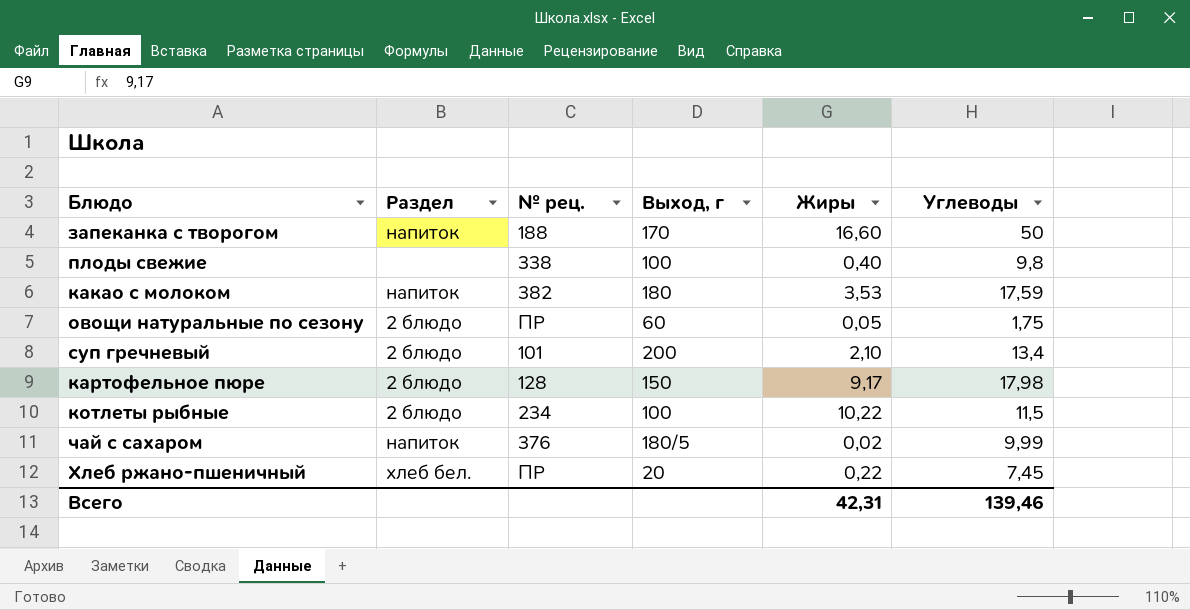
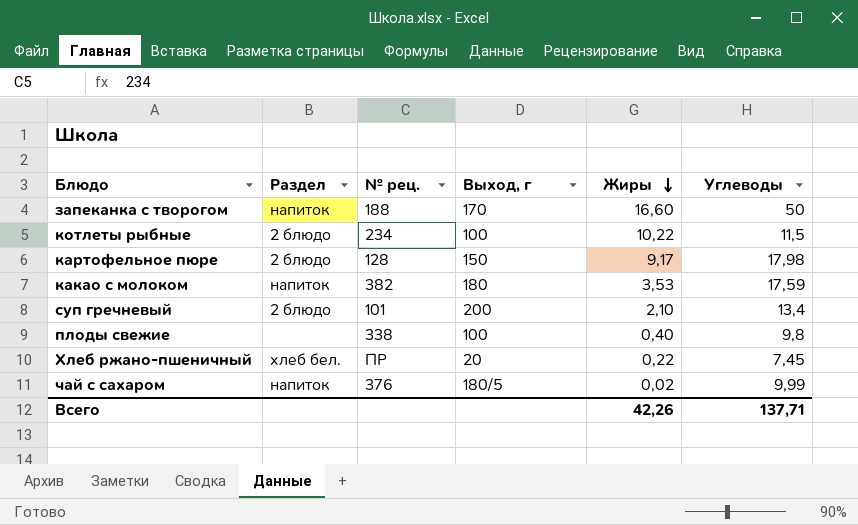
row order: none -> Жиры descending
row овощи натуральные по сезону: 2 блюдо | ПР | 60 | 0,05 | 1,75 -> none
Всего | Жиры: 42,31 -> 42,26
Всего | Углеводы: 139,46 -> 137,71

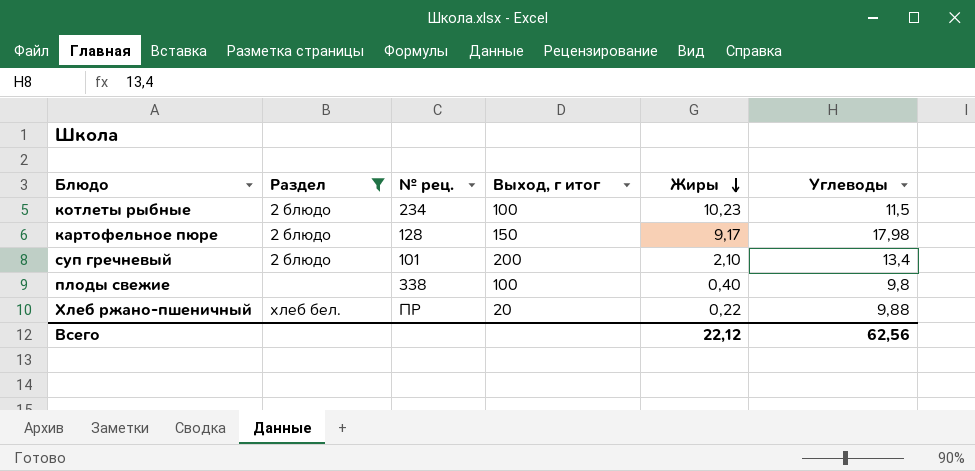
filter: none -> Раздел != напиток
column name: Выход, г -> Выход, г итог
котлеты рыбные | Жиры: 10,22 -> 10,23
Хлеб ржано-пшеничный | Углеводы: 7,45 -> 9,88
Всего | Жиры: 42,26 -> 22,12
Всего | Углеводы: 137,71 -> 62,56

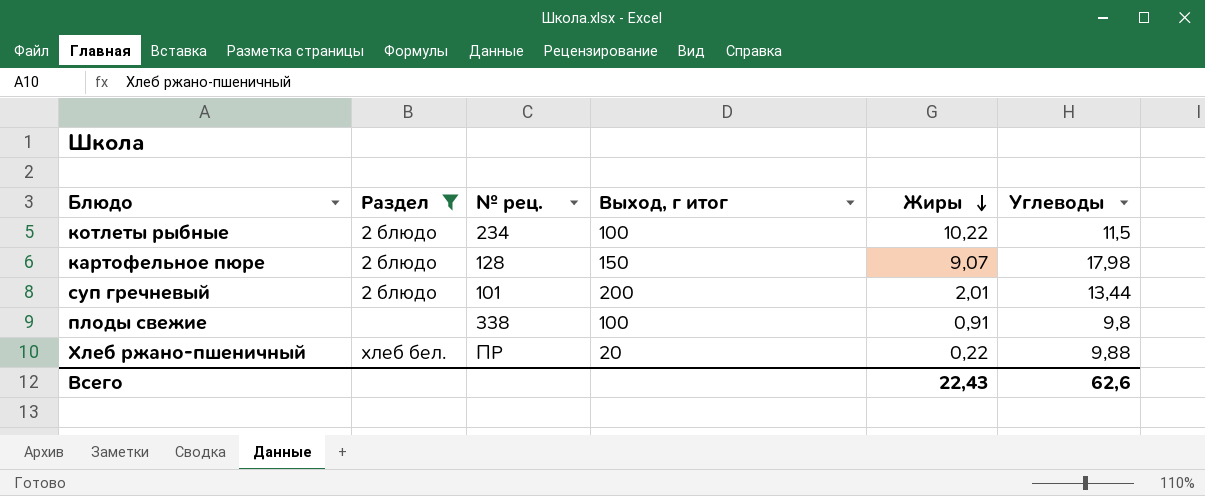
котлеты рыбные | Жиры: 10,23 -> 10,22
картофельное пюре | Жиры: 9,17 -> 9,07
суп гречневый | Жиры: 2,10 -> 2,01
суп гречневый | Углеводы: 13,4 -> 13,44
плоды свежие | Жиры: 0,40 -> 0,91
Всего | Жиры: 22,12 -> 22,43
Всего | Углеводы: 62,56 -> 62,6

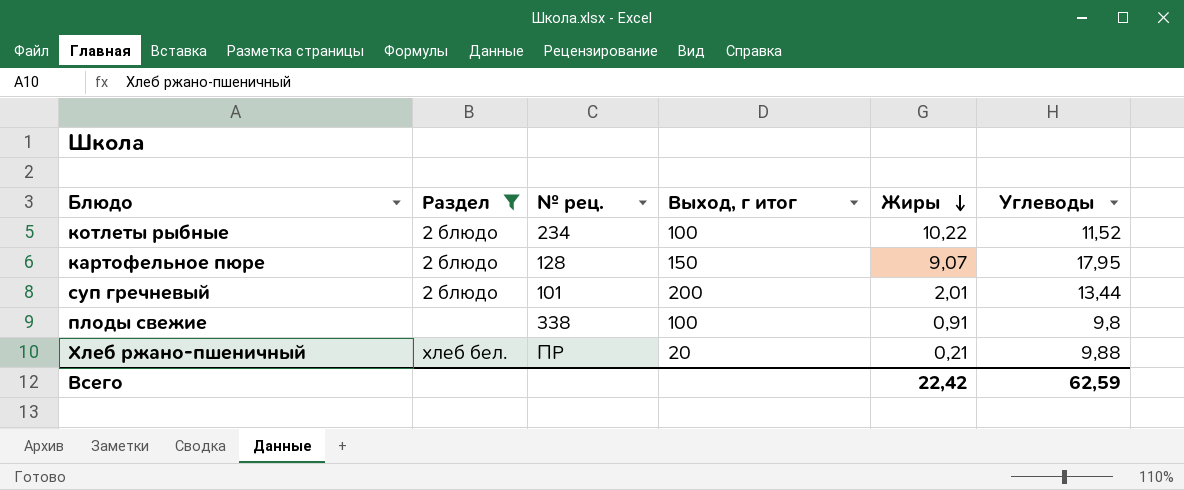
котлеты рыбные | Углеводы: 11,5 -> 11,52
картофельное пюре | Углеводы: 17,98 -> 17,95
Хлеб ржано-пшеничный | Жиры: 0,22 -> 0,21
Всего | Жиры: 22,43 -> 22,42
Всего | Углеводы: 62,6 -> 62,59

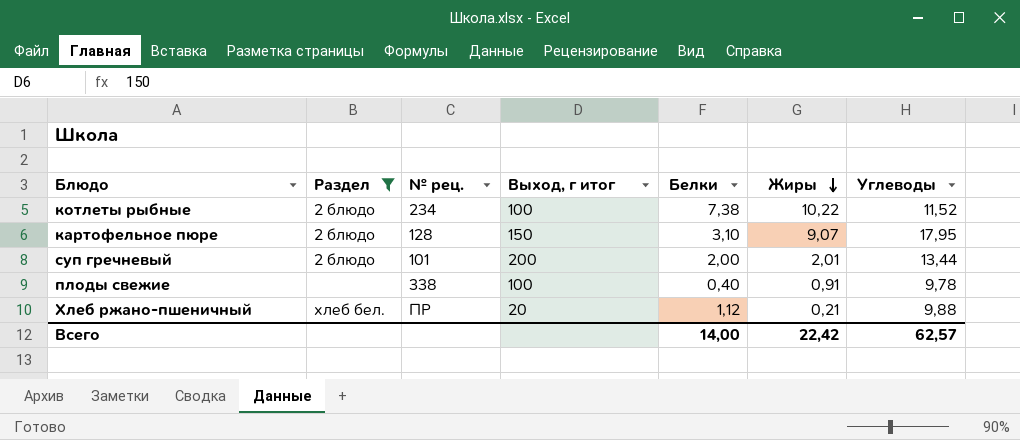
column Белки | position: none -> 5
плоды свежие | Углеводы: 9,8 -> 9,78
Всего | Углеводы: 62,59 -> 62,57

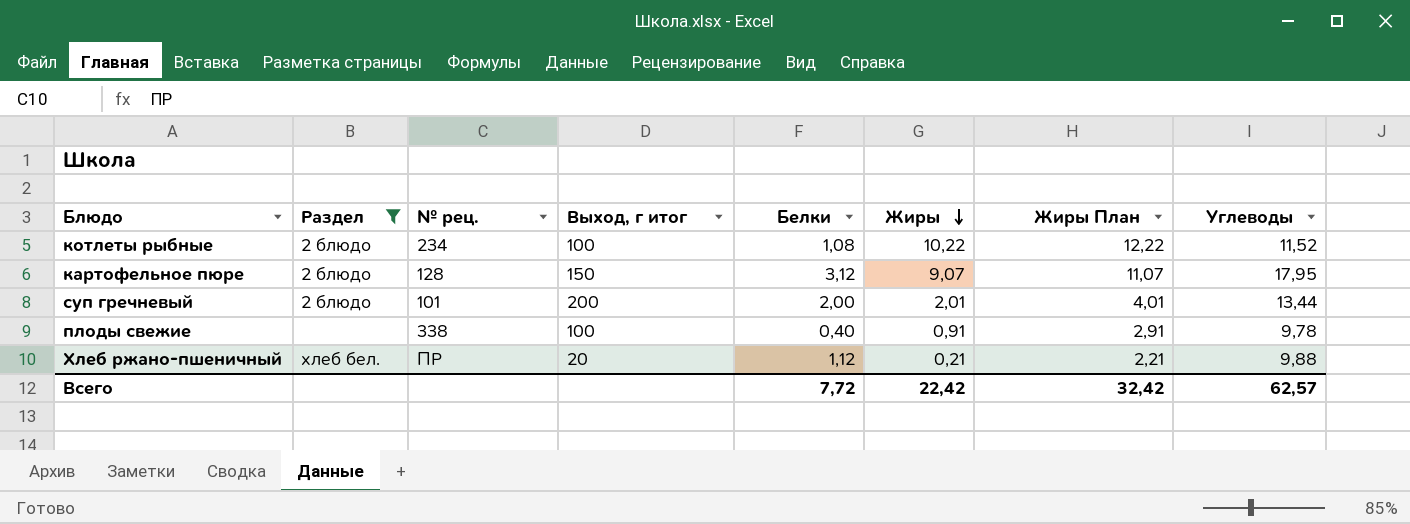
column Жиры План | formula: none -> [Жиры] + 2
котлеты рыбные | Белки: 7,38 -> 1,08
картофельное пюре | Белки: 3,10 -> 3,12
Всего | Белки: 14,00 -> 7,72

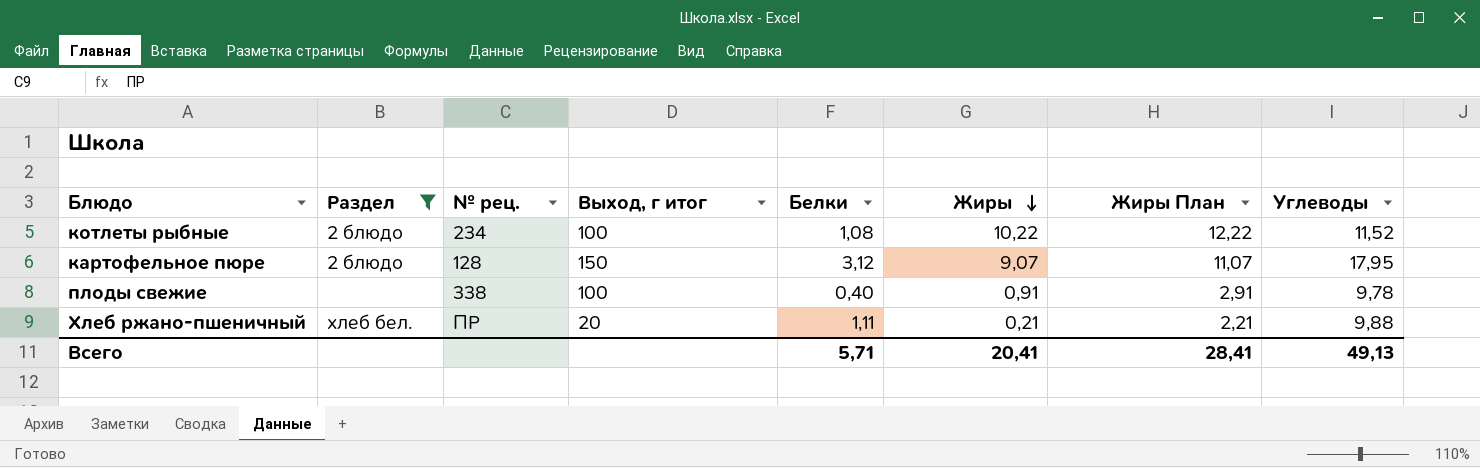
row суп гречневый: 2 блюдо | 101 | 200 | 2,00 | 2,01 | 4,01 | 13,44 -> none
Хлеб ржано-пшеничный | Белки: 1,12 -> 1,11
Всего | Белки: 7,72 -> 5,71
Всего | Жиры: 22,42 -> 20,41
Всего | Жиры План: 32,42 -> 28,41
Всего | Углеводы: 62,57 -> 49,13

